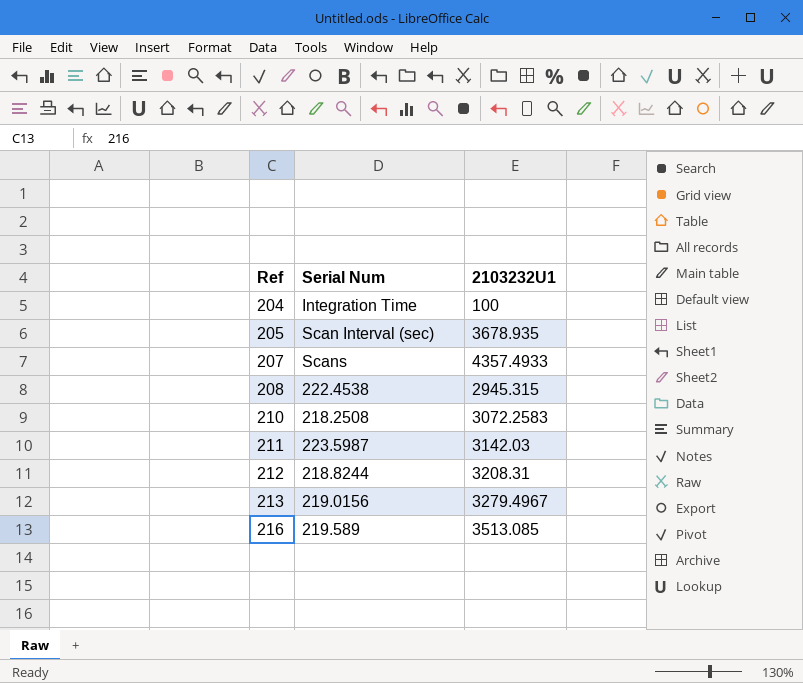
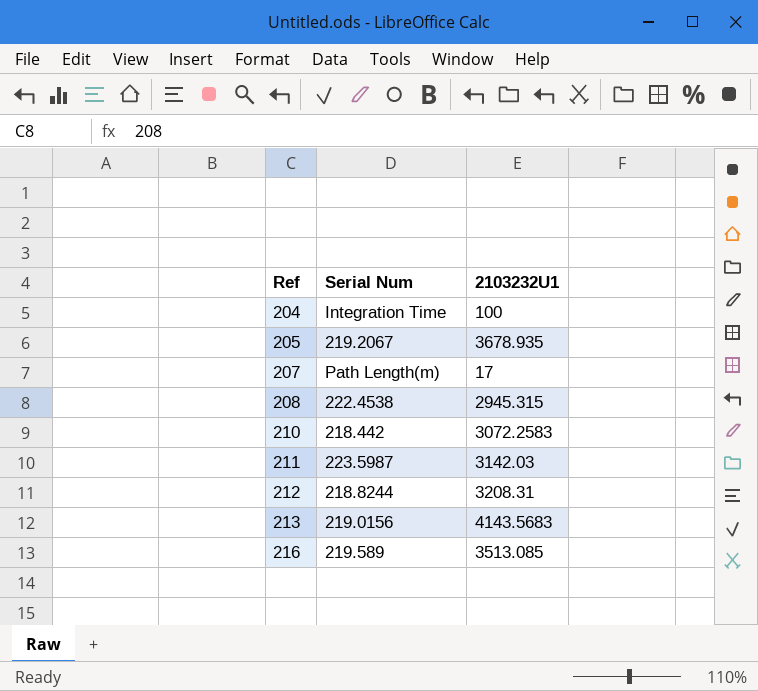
205 | Serial Num: Scan Interval (sec) -> 219.2067
207 | Serial Num: Scans -> Path Length(m)
207 | 2103232U1: 4357.4933 -> 17
210 | Serial Num: 218.2508 -> 218.442
213 | 2103232U1: 3279.4967 -> 4143.5683

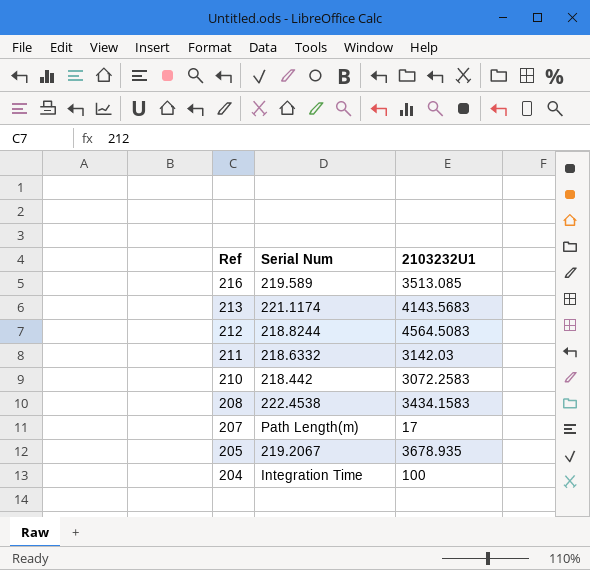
row order: Ref ascending -> Ref descending
213 | Serial Num: 219.0156 -> 221.1174
212 | 2103232U1: 3208.31 -> 4564.5083
211 | Serial Num: 223.5987 -> 218.6332
208 | 2103232U1: 2945.315 -> 3434.1583

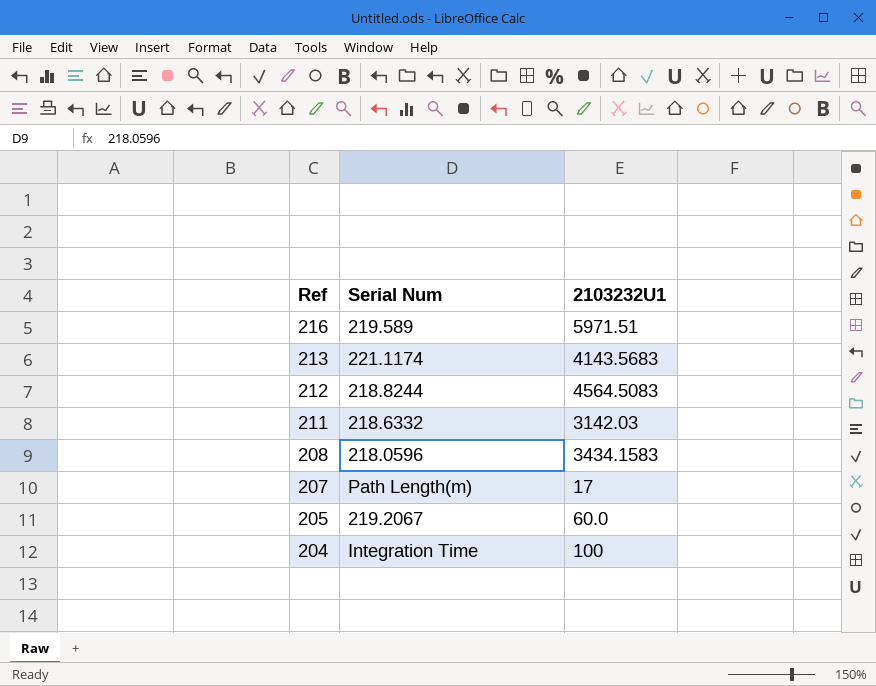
row 210: 218.442 | 3072.2583 -> none
216 | 2103232U1: 3513.085 -> 5971.51
208 | Serial Num: 222.4538 -> 218.0596
205 | 2103232U1: 3678.935 -> 60.0

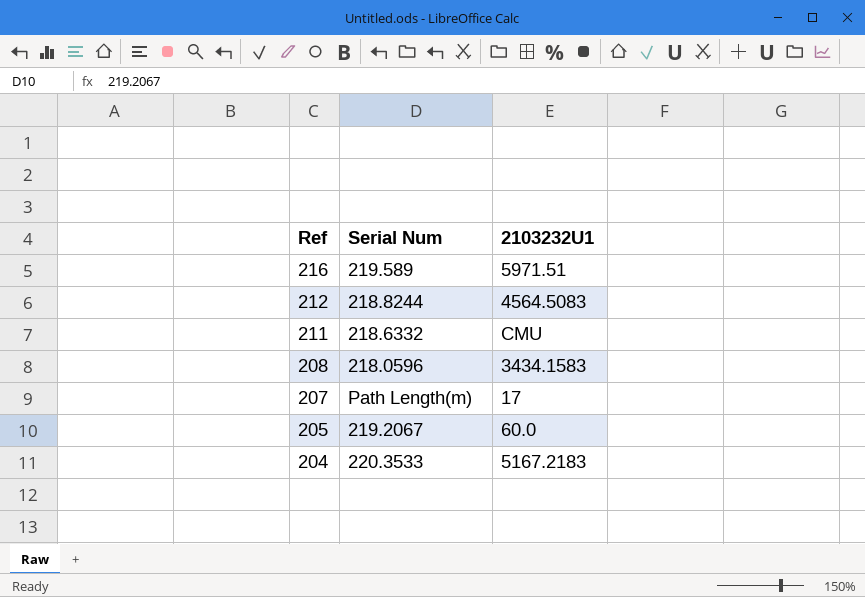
row 213: 221.1174 | 4143.5683 -> none
211 | 2103232U1: 3142.03 -> CMU
204 | Serial Num: Integration Time -> 220.3533
204 | 2103232U1: 100 -> 5167.2183

